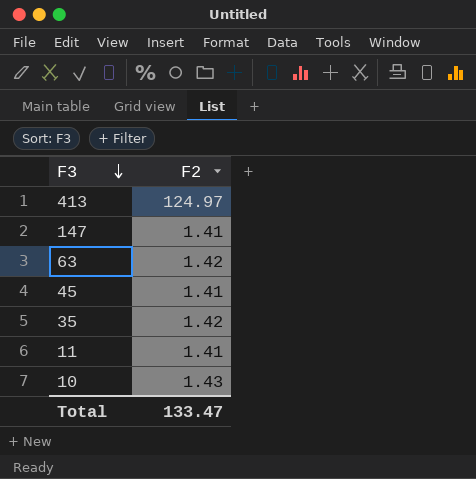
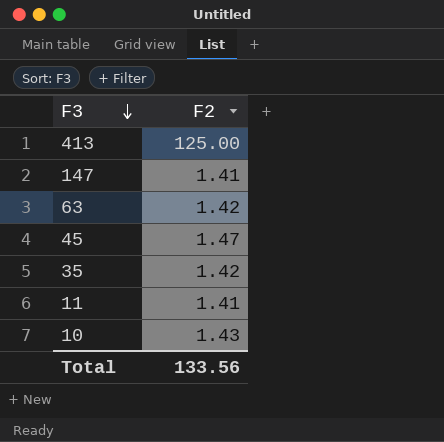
413 | F2: 124.97 -> 125.00
45 | F2: 1.41 -> 1.47
Total | F2: 133.47 -> 133.56

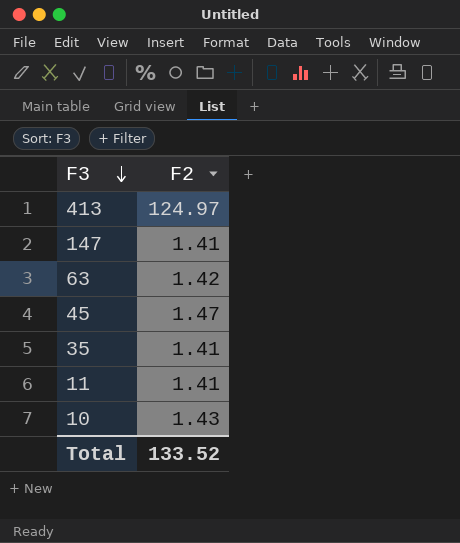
413 | F2: 125.00 -> 124.97
35 | F2: 1.42 -> 1.41
Total | F2: 133.56 -> 133.52

